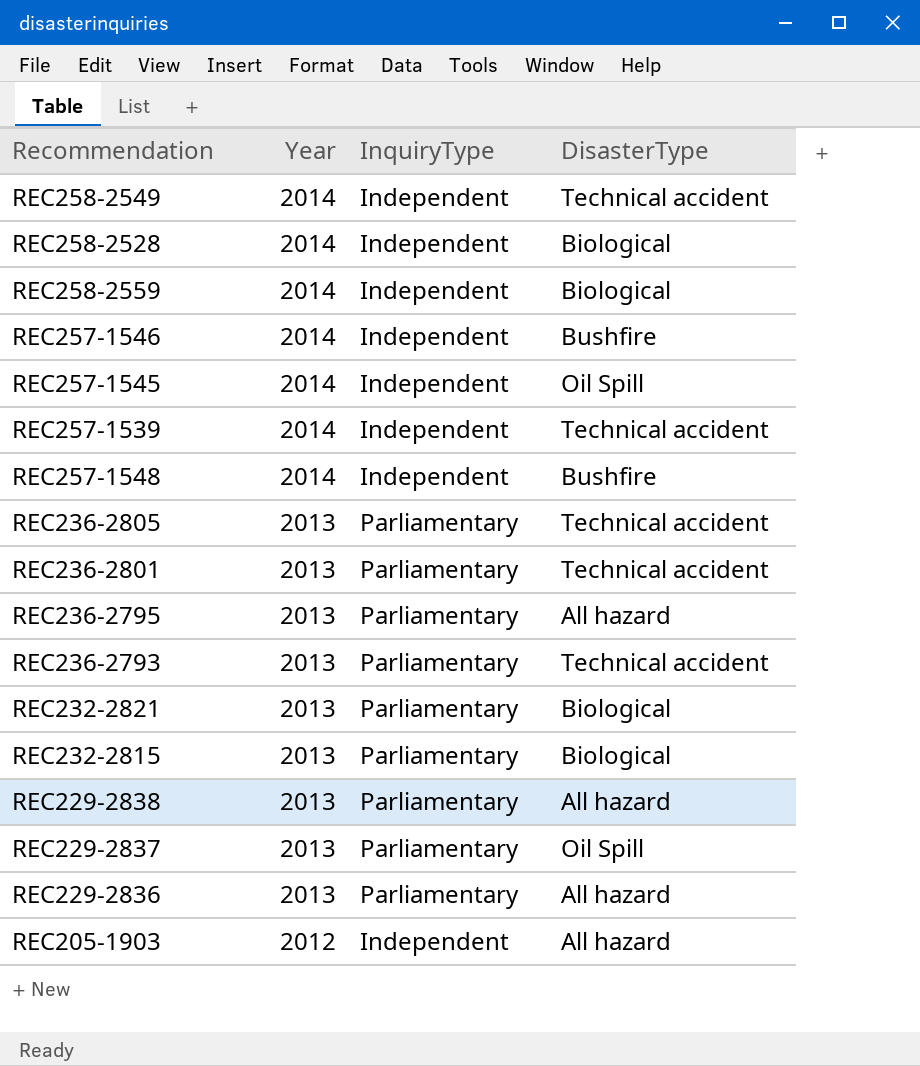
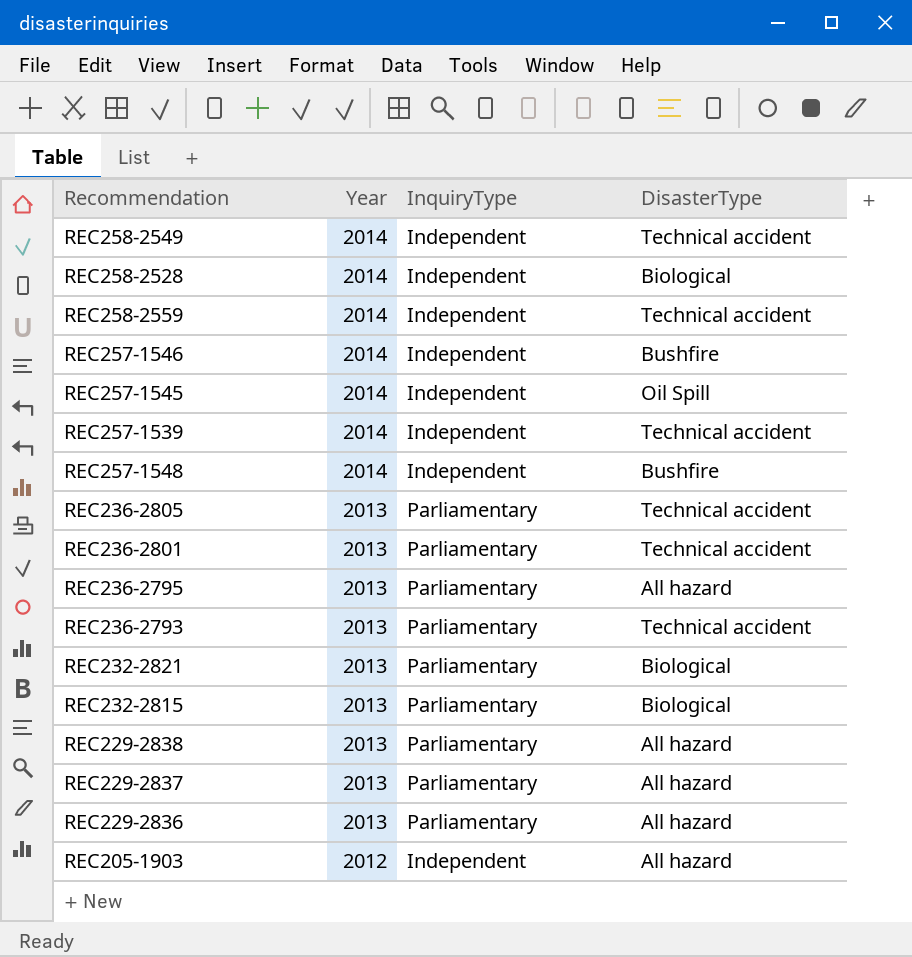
REC258-2559 | DisasterType: Biological -> Technical accident
REC229-2837 | DisasterType: Oil Spill -> All hazard

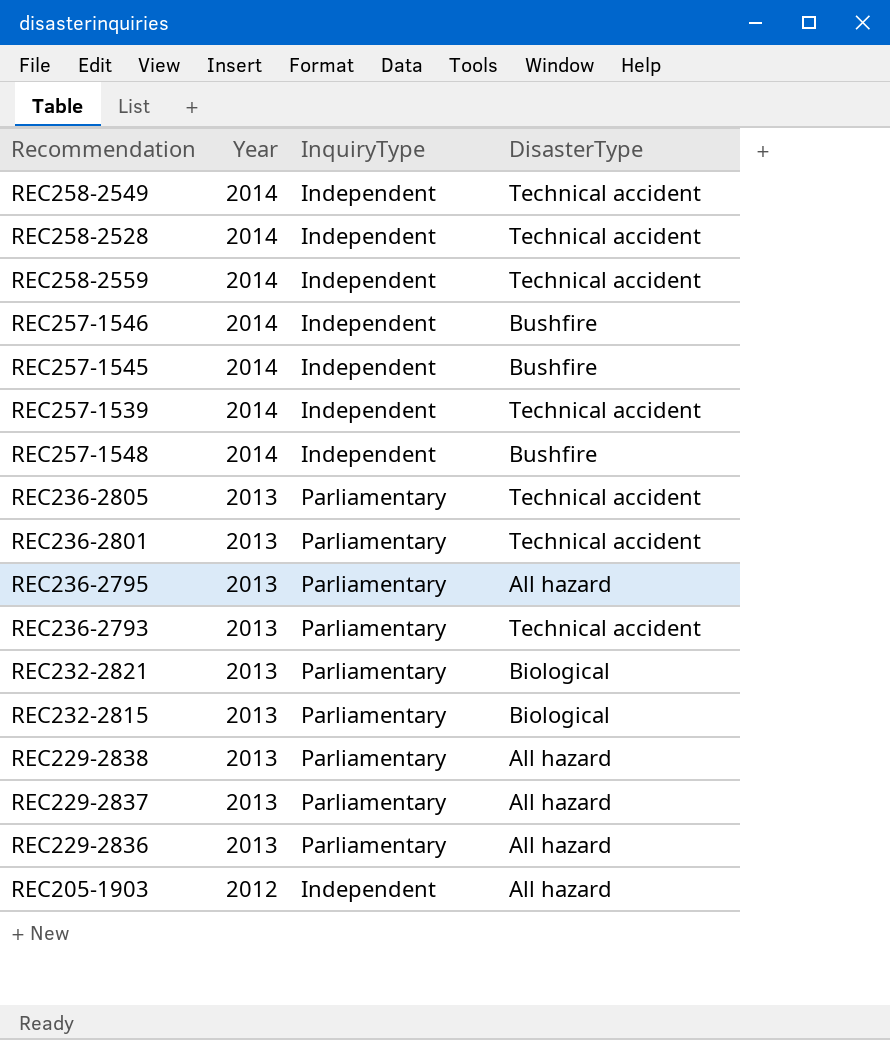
REC258-2528 | DisasterType: Biological -> Technical accident
REC257-1545 | DisasterType: Oil Spill -> Bushfire

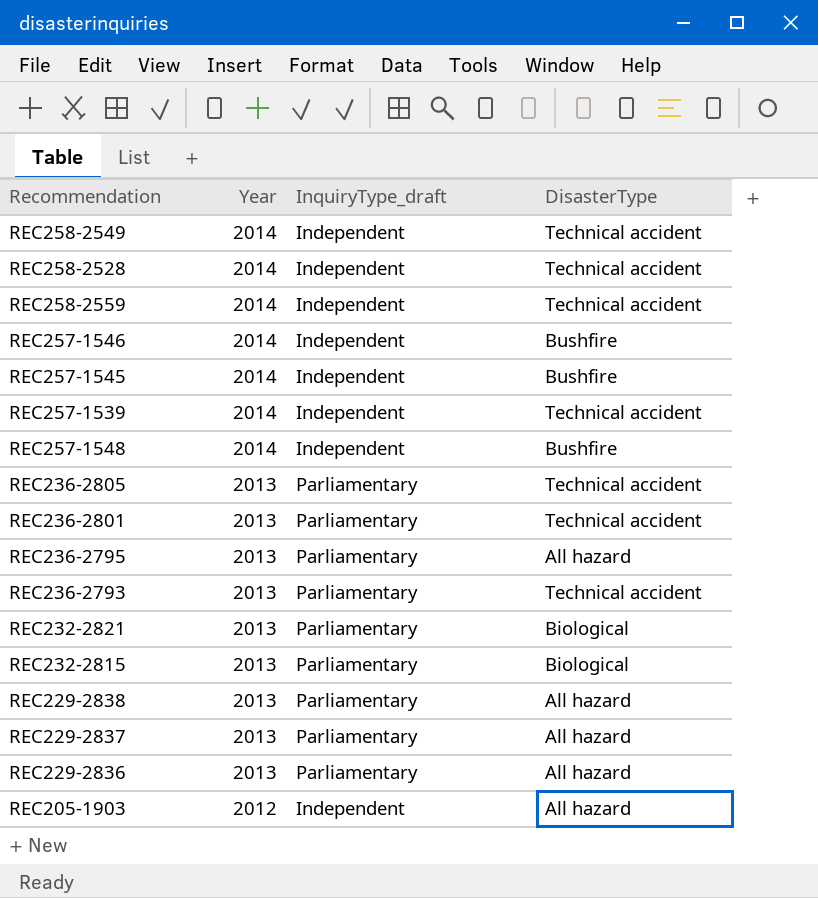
column name: InquiryType -> InquiryType_draft

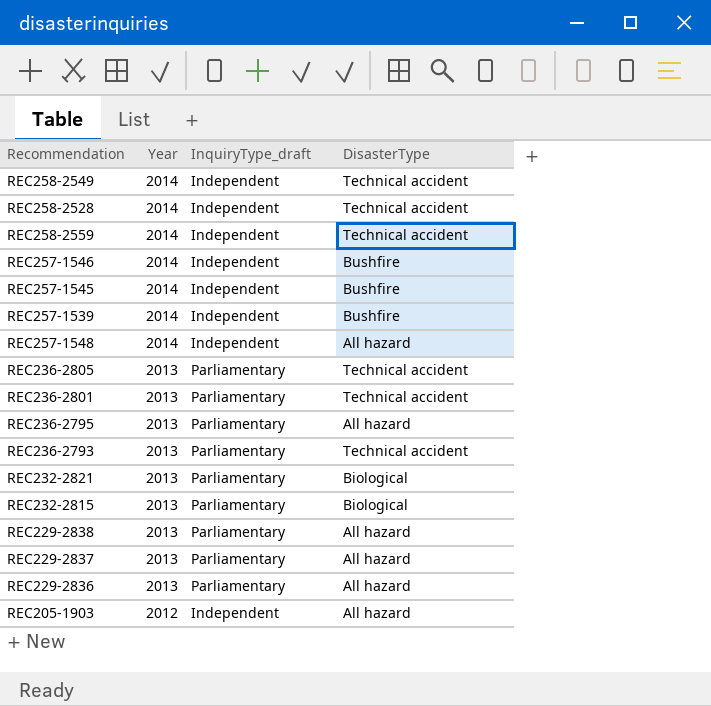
REC257-1539 | DisasterType: Technical accident -> Bushfire
REC257-1548 | DisasterType: Bushfire -> All hazard

